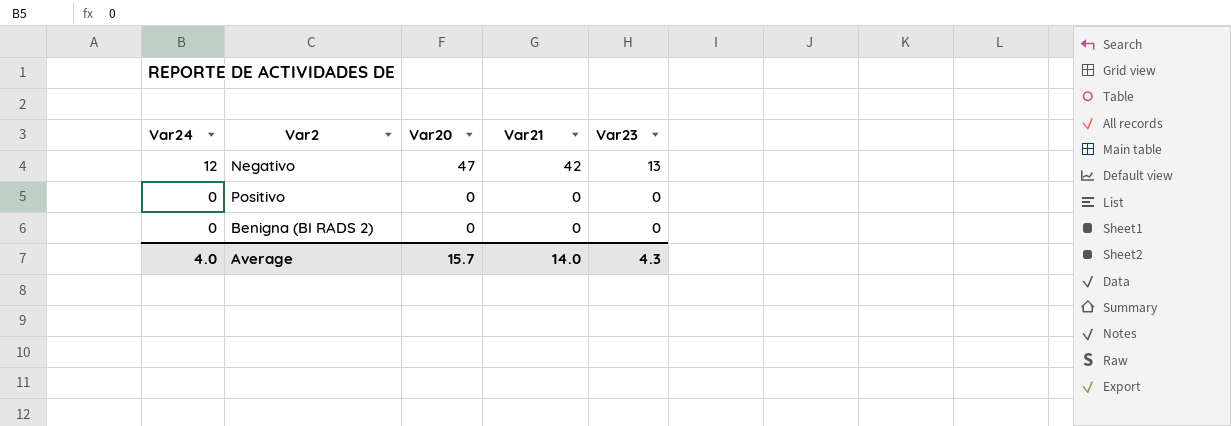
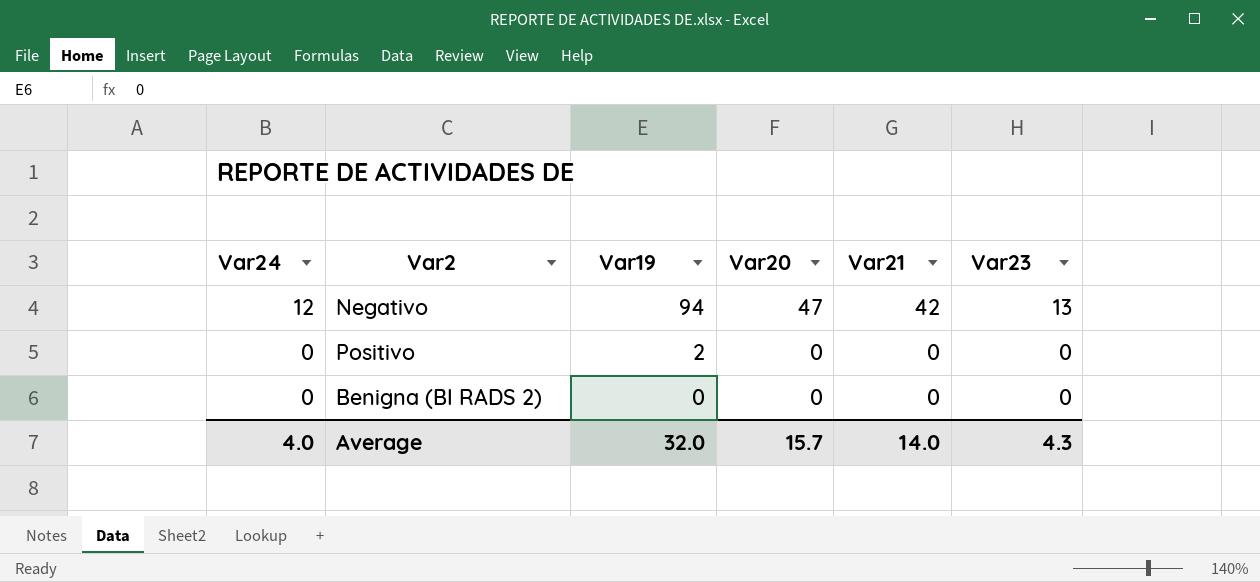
column Var19 | position: none -> 3

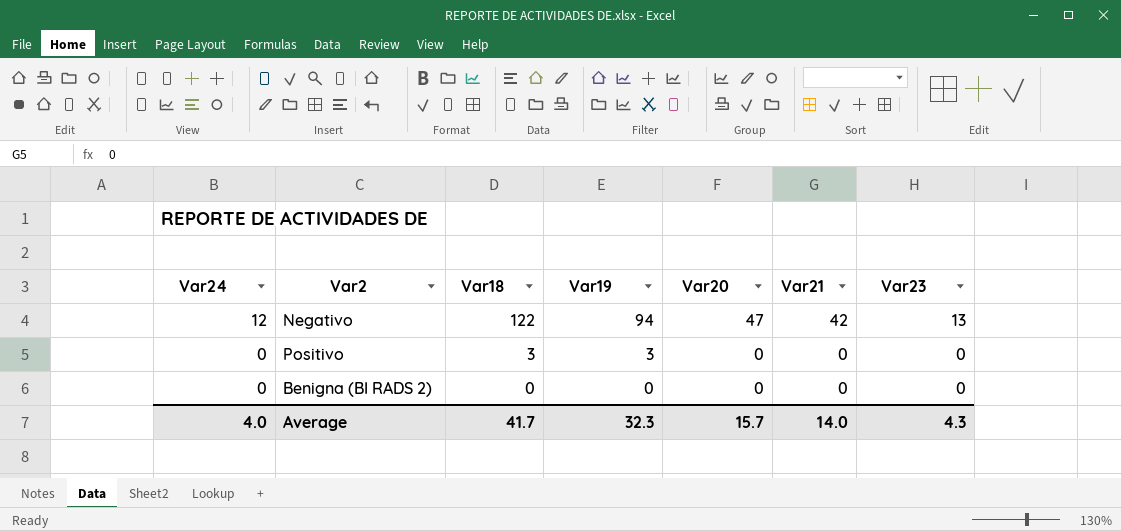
column Var18 | position: none -> 3
Positivo | Var19: 2 -> 3
Average | Var19: 32.0 -> 32.3

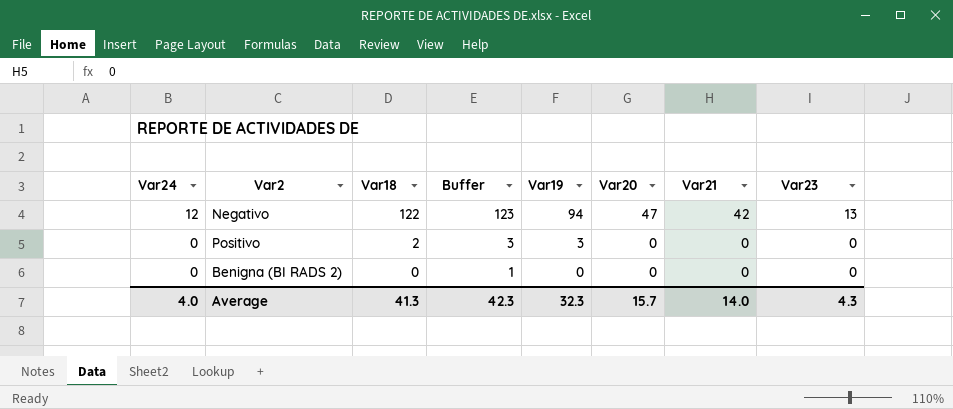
column Buffer | formula: none -> [Var18] + 1
Positivo | Var18: 3 -> 2
Average | Var18: 41.7 -> 41.3

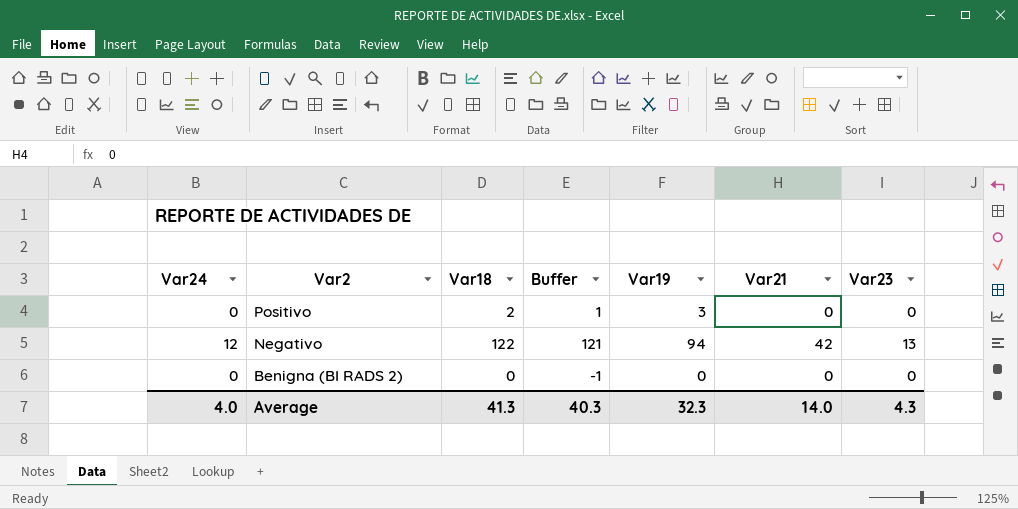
row order: Var24 descending -> Var2 descending
column Var20 | position: 6 -> none
column Buffer | formula: [Var18] + 1 -> [Var18] - 1
Average | Buffer: 42.3 -> 40.3

